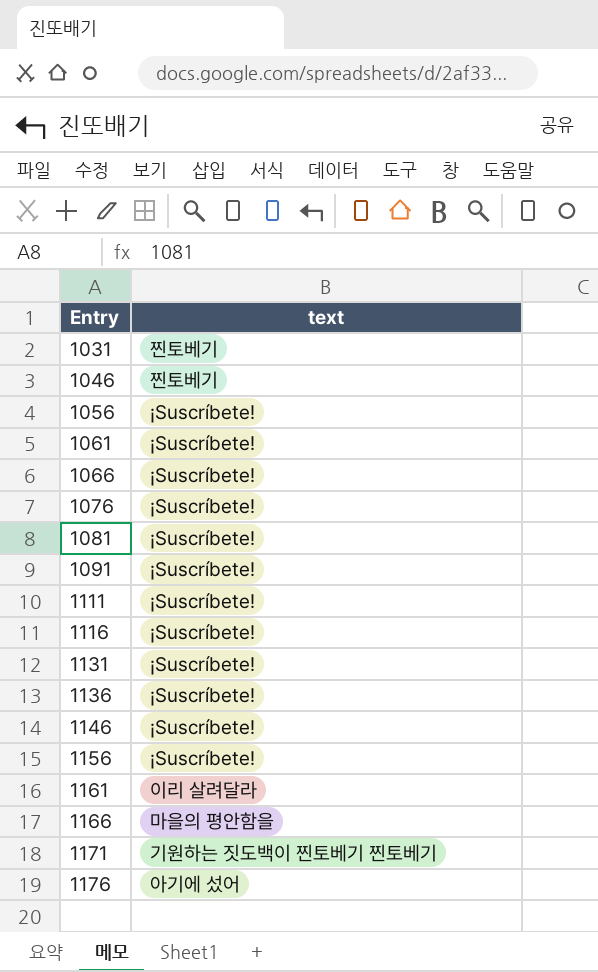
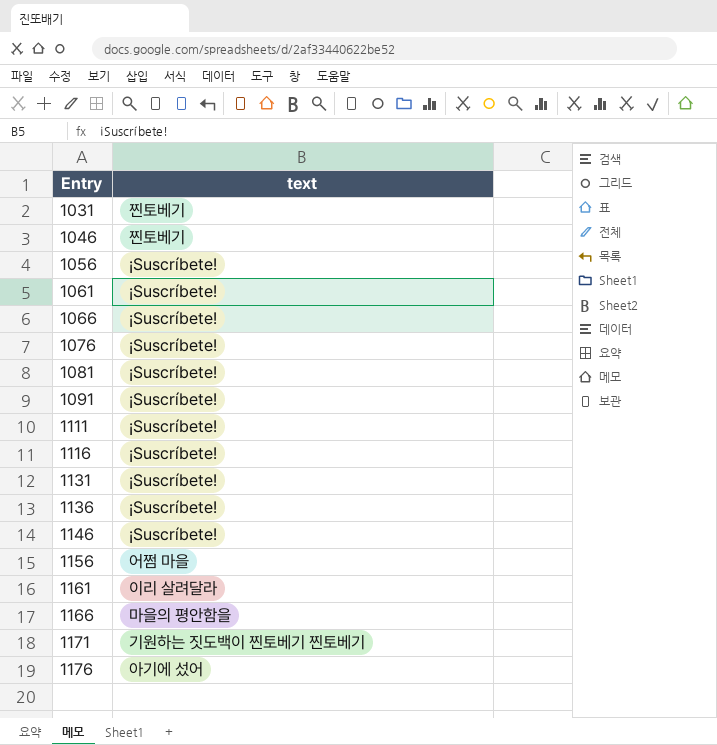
1156 | text: ¡Suscríbete! -> 어쩜 마을

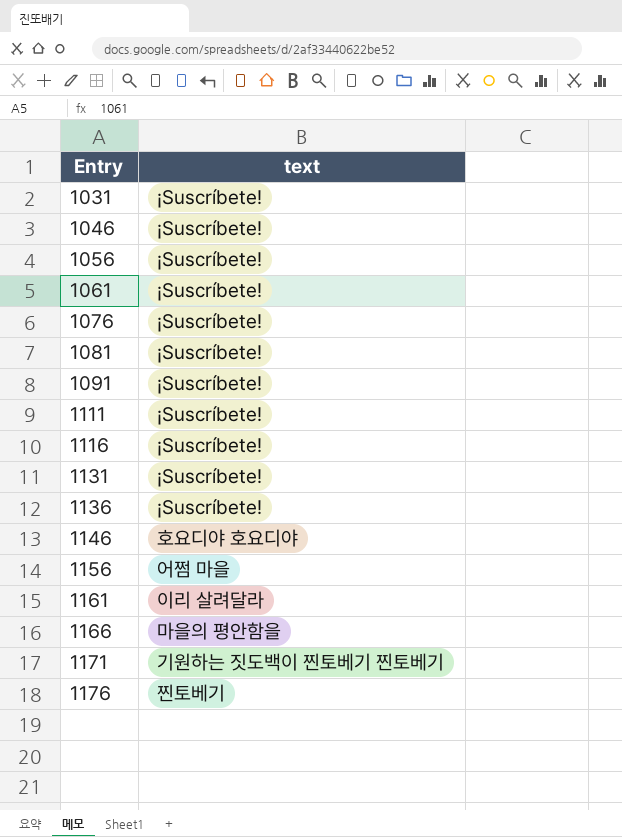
row 1066: ¡Suscríbete! -> none
1031 | text: 찐토베기 -> ¡Suscríbete!
1046 | text: 찐토베기 -> ¡Suscríbete!
1146 | text: ¡Suscríbete! -> 호요디야 호요디야
1176 | text: 아기에 섰어 -> 찐토베기

